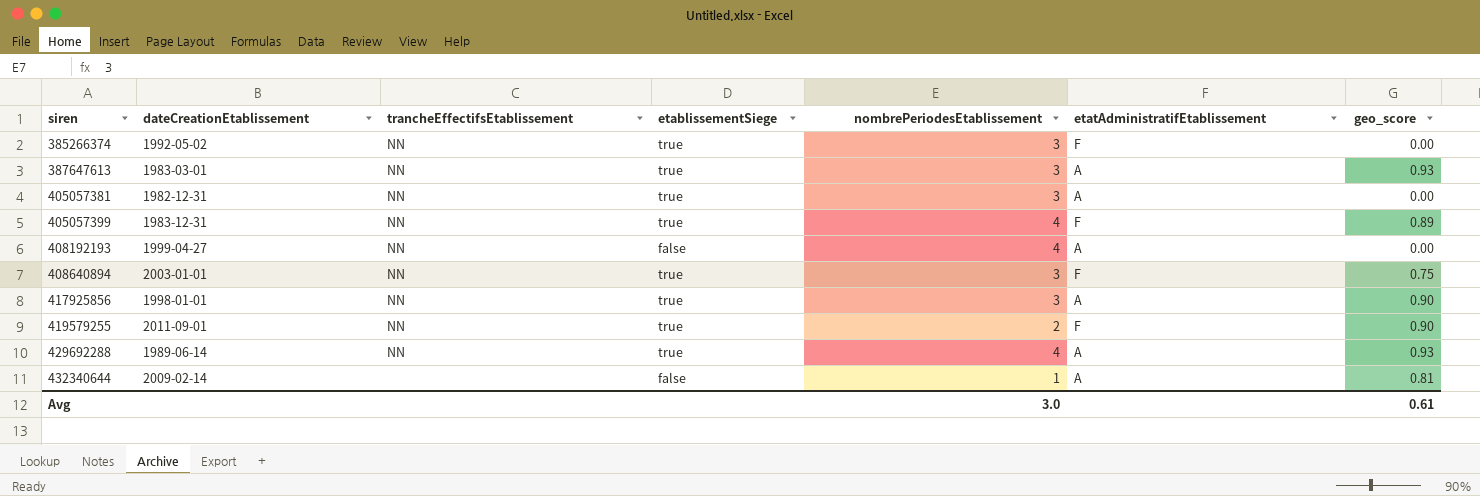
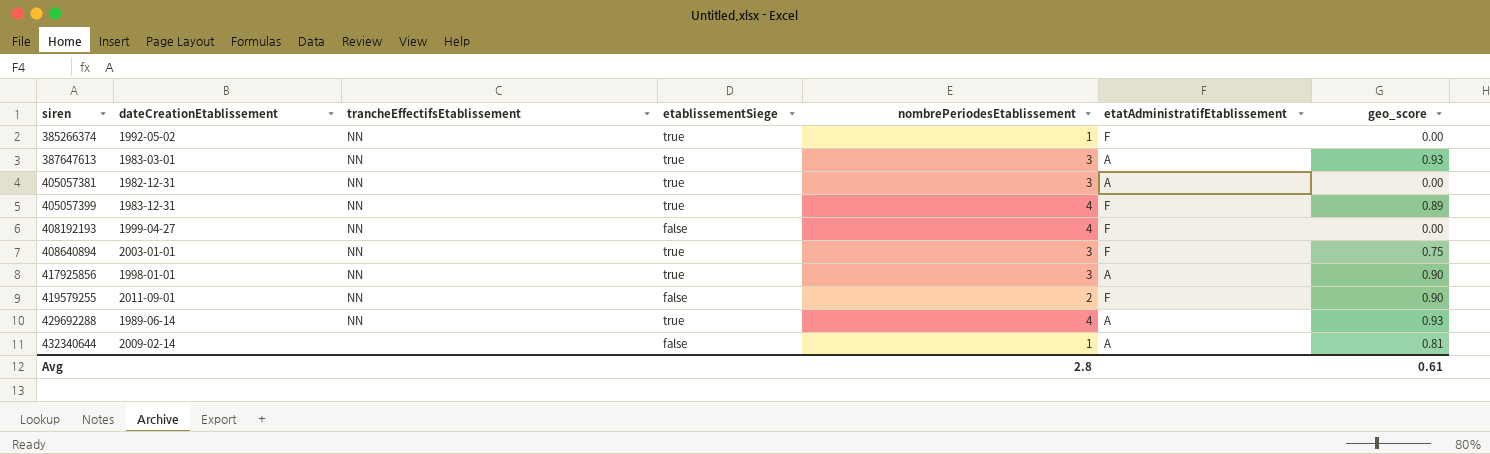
385266374 | nombrePeriodesEtablissement: 3 -> 1
408192193 | etatAdministratifEtablissement: A -> F
419579255 | etablissementSiege: true -> false
Avg | nombrePeriodesEtablissement: 3.0 -> 2.8

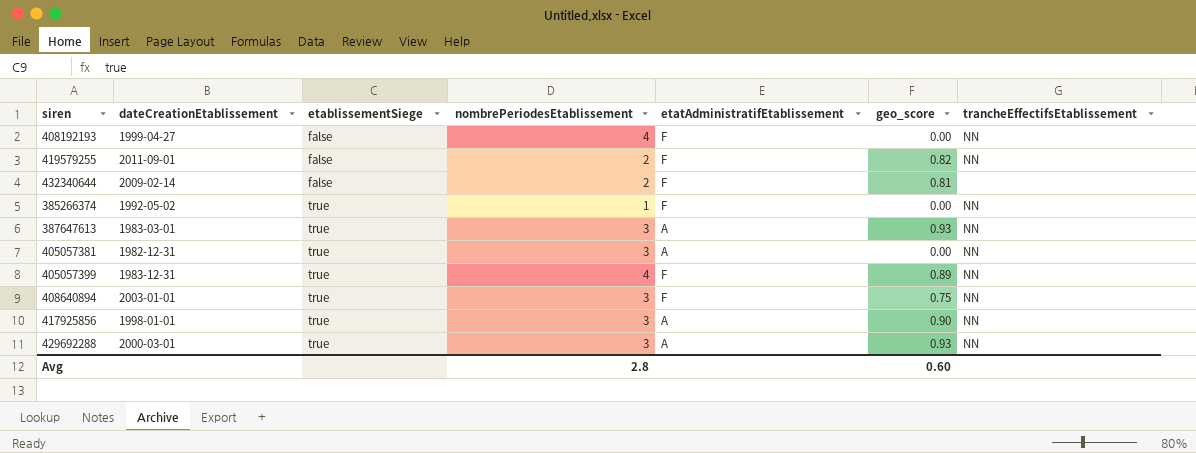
row order: siren ascending -> etablissementSiege ascending
column trancheEffectifsEtablissement | position: 3 -> 7
419579255 | geo_score: 0.90 -> 0.82
432340644 | nombrePeriodesEtablissement: 1 -> 2
432340644 | etatAdministratifEtablissement: A -> F
429692288 | dateCreationEtablissement: 1989-06-14 -> 2000-03-01
429692288 | nombrePeriodesEtablissement: 4 -> 3
Avg | geo_score: 0.61 -> 0.60

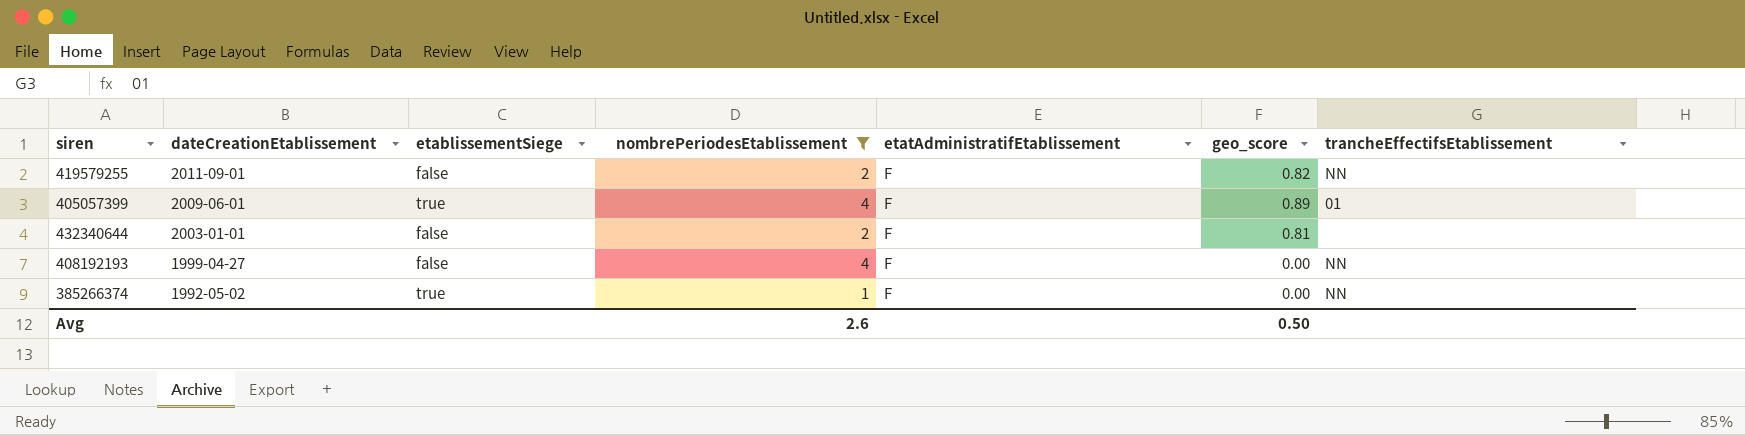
filter: none -> nombrePeriodesEtablissement != 3
row order: etablissementSiege ascending -> dateCreationEtablissement descending
405057399 | dateCreationEtablissement: 1983-12-31 -> 2009-06-01
405057399 | trancheEffectifsEtablissement: NN -> 01
432340644 | dateCreationEtablissement: 2009-02-14 -> 2003-01-01
Avg | nombrePeriodesEtablissement: 2.8 -> 2.6
Avg | geo_score: 0.60 -> 0.50

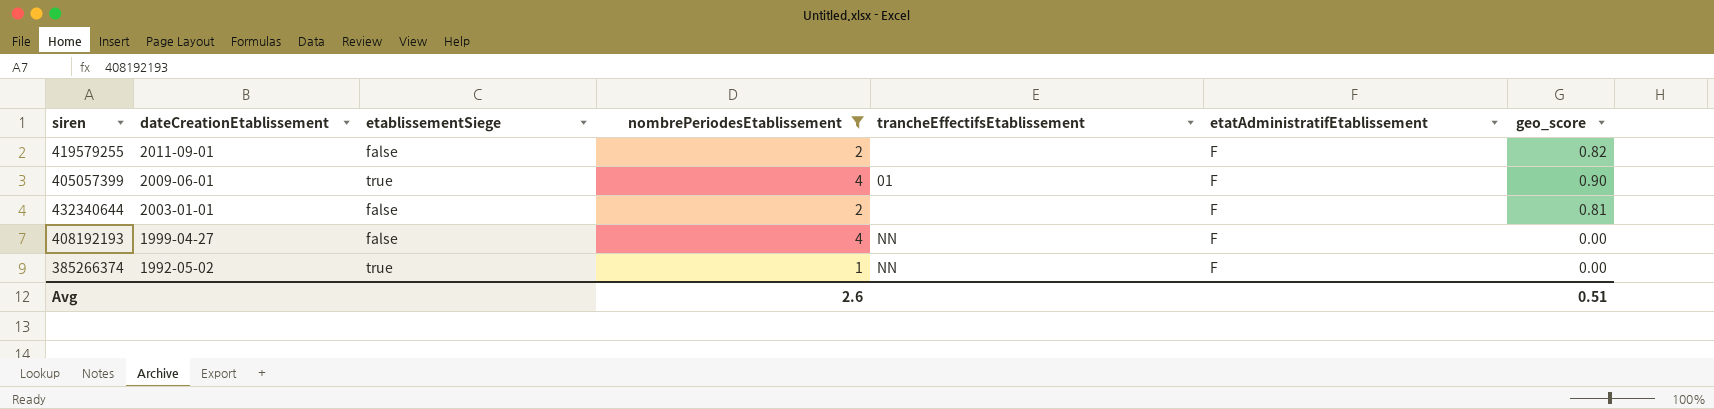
column trancheEffectifsEtablissement | position: 7 -> 5
419579255 | trancheEffectifsEtablissement: NN -> none
405057399 | geo_score: 0.89 -> 0.90
Avg | geo_score: 0.50 -> 0.51

